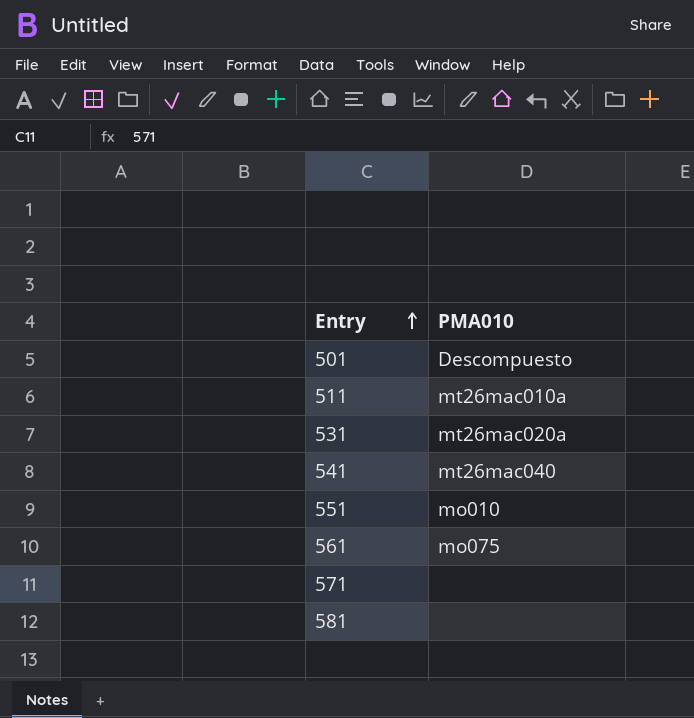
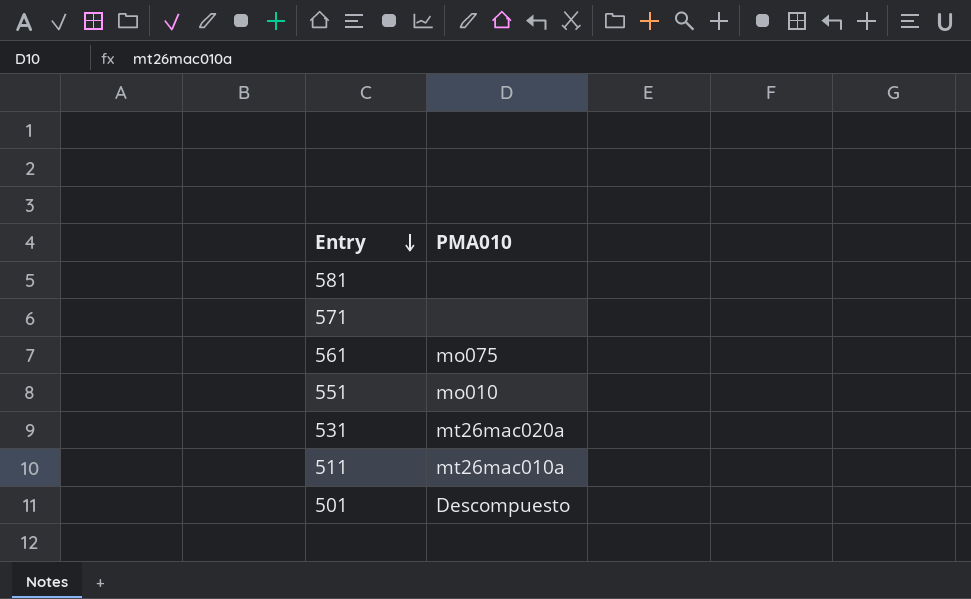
row order: Entry ascending -> Entry descending
row 541: mt26mac040 -> none

